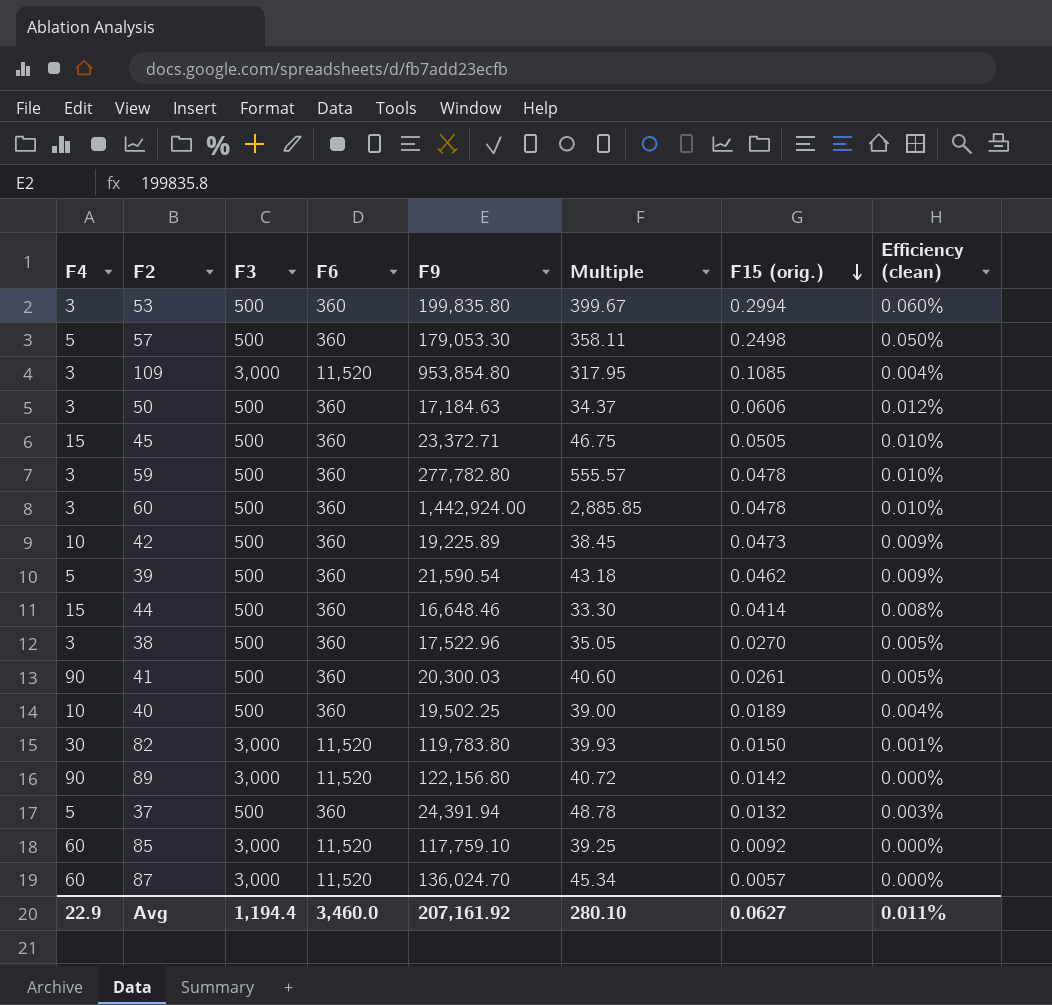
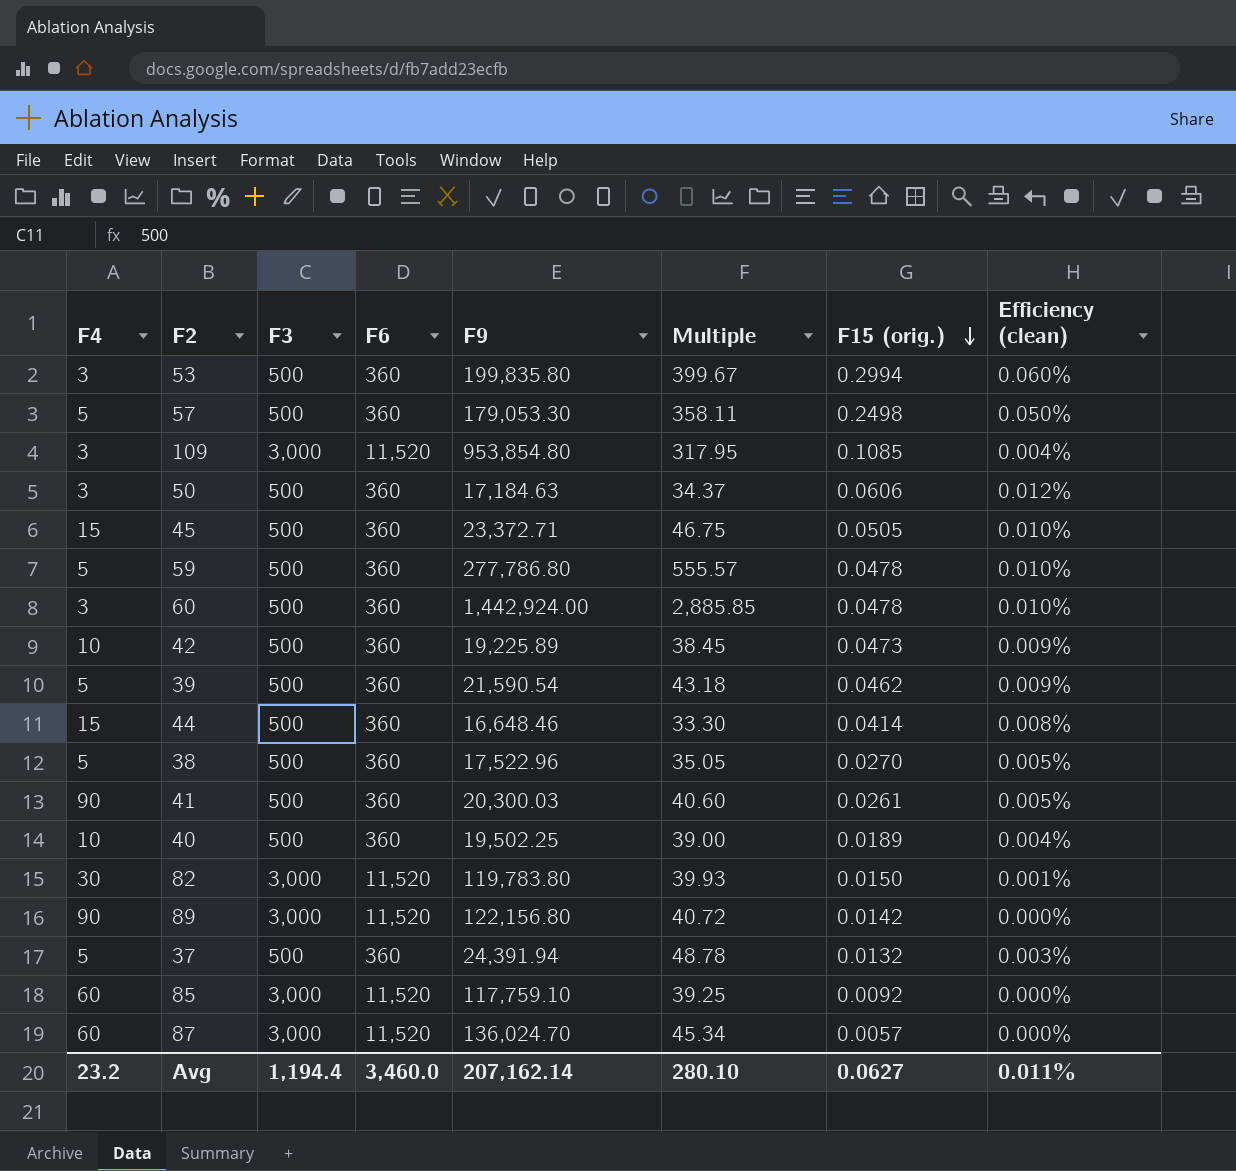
59 | F4: 3 -> 5
59 | F9: 277,782.80 -> 277,786.80
38 | F4: 3 -> 5
Avg | F4: 22.9 -> 23.2
Avg | F9: 207,161.92 -> 207,162.14

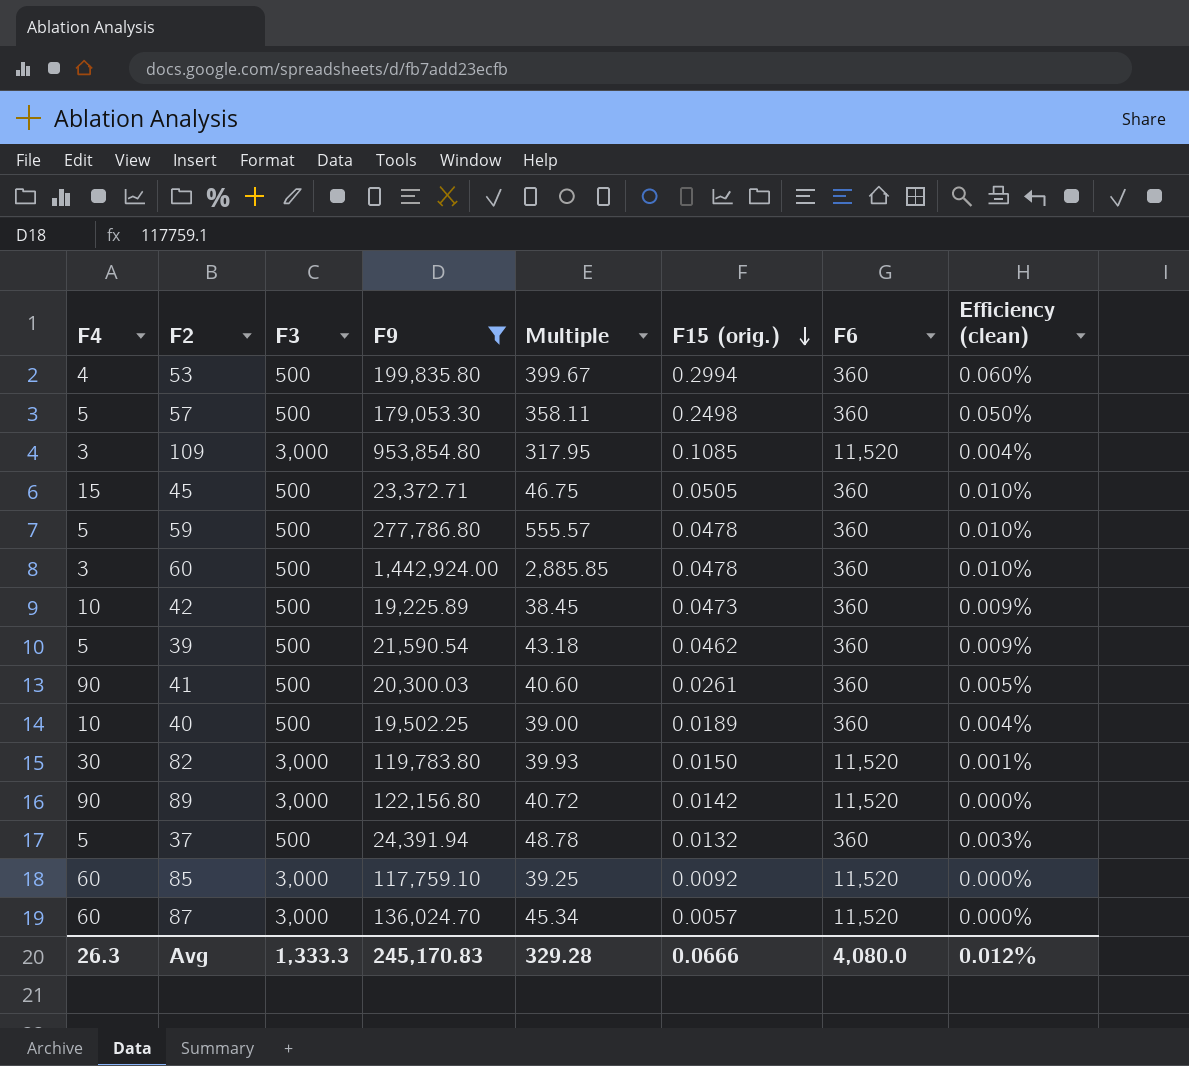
filter: none -> F9 >= 19,225.89
column F6 | position: 4 -> 7
53 | F4: 3 -> 4
Avg | F4: 23.2 -> 26.3
Avg | F3: 1,194.4 -> 1,333.3
Avg | F9: 207,162.14 -> 245,170.83
Avg | Multiple: 280.10 -> 329.28
Avg | F15 (orig.): 0.0627 -> 0.0666
Avg | F6: 3,460.0 -> 4,080.0
Avg | Efficiency (clean): 0.011% -> 0.012%

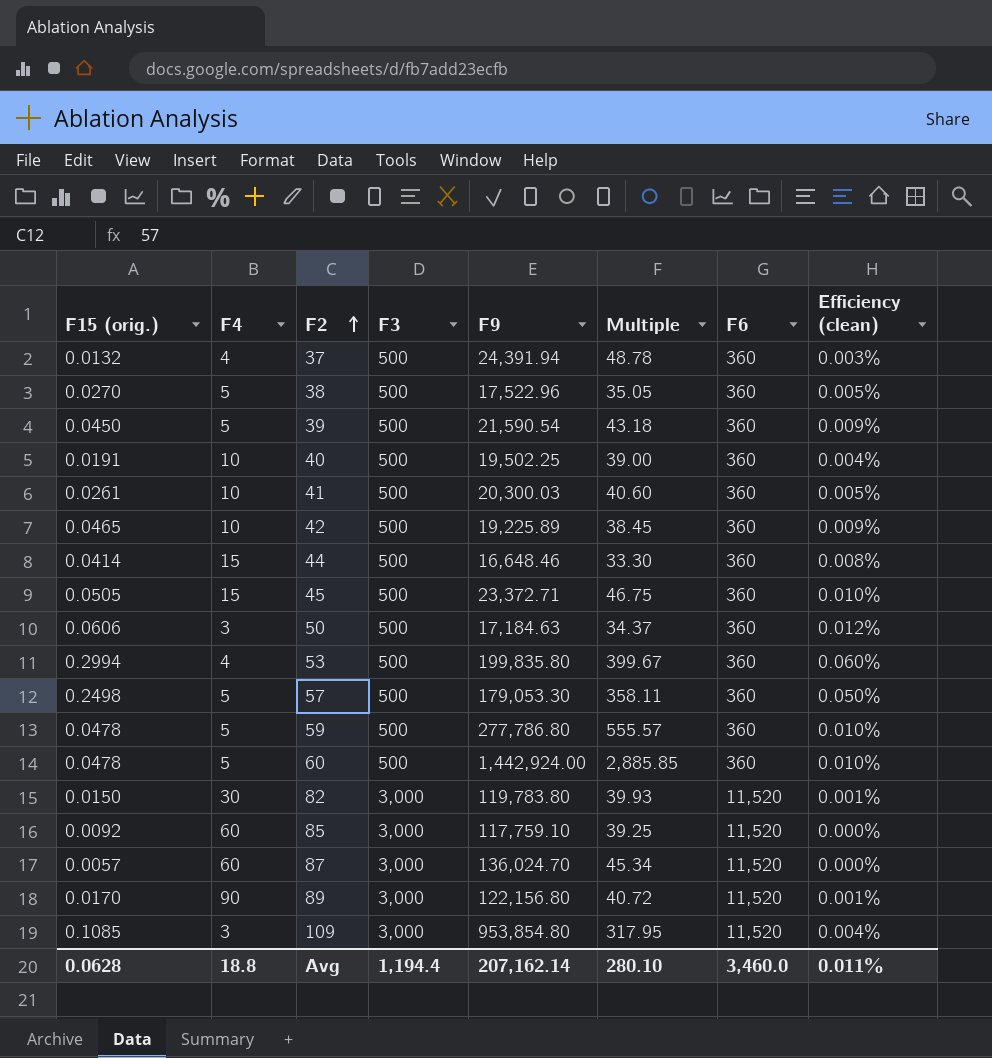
filter: F9 >= 19,225.89 -> none
row order: F15 (orig.) descending -> F2 ascending
column F15 (orig.) | position: 6 -> 1
37 | F4: 5 -> 4
39 | F15 (orig.): 0.0462 -> 0.0450
40 | F15 (orig.): 0.0189 -> 0.0191
41 | F4: 90 -> 10
42 | F15 (orig.): 0.0473 -> 0.0465
60 | F4: 3 -> 5
89 | F15 (orig.): 0.0142 -> 0.0170
89 | Efficiency (clean): 0.000% -> 0.001%
Avg | F15 (orig.): 0.0666 -> 0.0628
Avg | F4: 26.3 -> 18.8
Avg | F3: 1,333.3 -> 1,194.4
Avg | F9: 245,170.83 -> 207,162.14
Avg | Multiple: 329.28 -> 280.10
Avg | F6: 4,080.0 -> 3,460.0
Avg | Efficiency (clean): 0.012% -> 0.011%

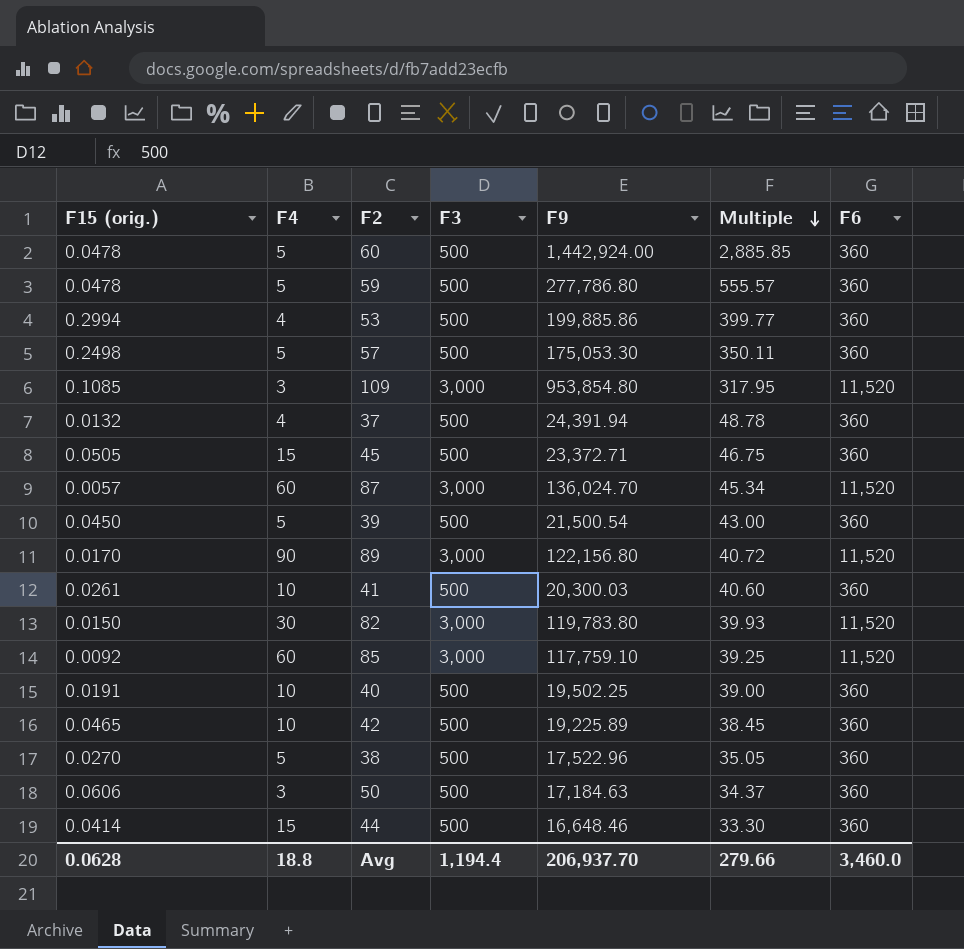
row order: F2 ascending -> Multiple descending
column Efficiency (clean) | formula: [F15 (orig.)] / [F3] -> none
53 | F9: 199,835.80 -> 199,885.86
53 | Multiple: 399.67 -> 399.77
57 | F9: 179,053.30 -> 175,053.30
57 | Multiple: 358.11 -> 350.11
39 | F9: 21,590.54 -> 21,500.54
39 | Multiple: 43.18 -> 43.00
Avg | F9: 207,162.14 -> 206,937.70
Avg | Multiple: 280.10 -> 279.66

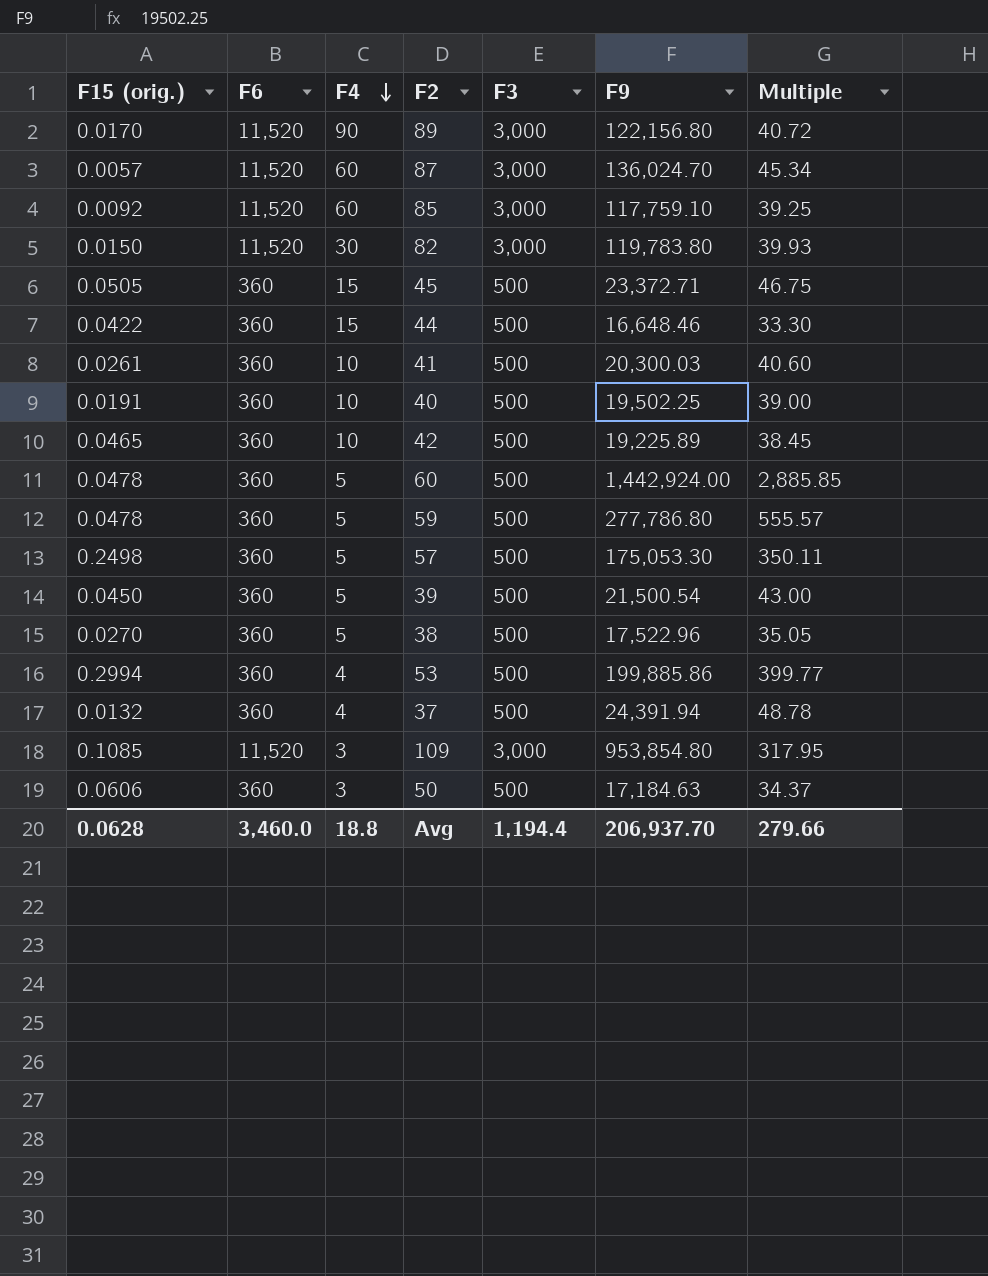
row order: Multiple descending -> F4 descending
column F6 | position: 7 -> 2
44 | F15 (orig.): 0.0414 -> 0.0422

